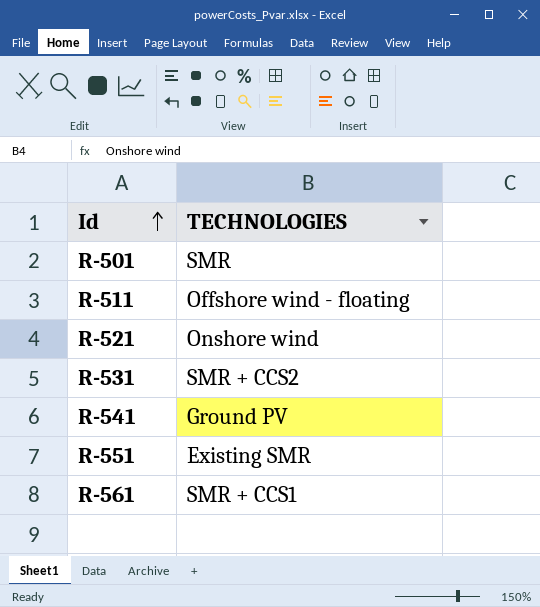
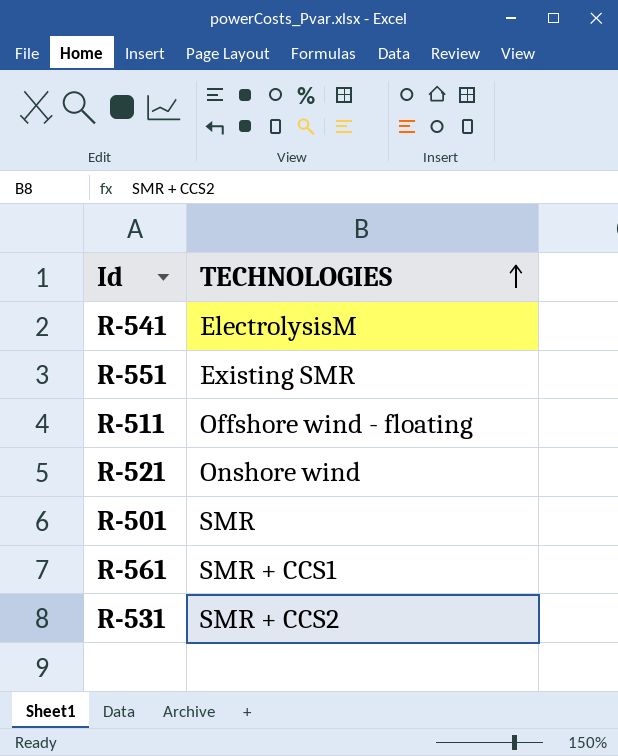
row order: Id ascending -> TECHNOLOGIES ascending
R-541 | TECHNOLOGIES: Ground PV -> ElectrolysisM

